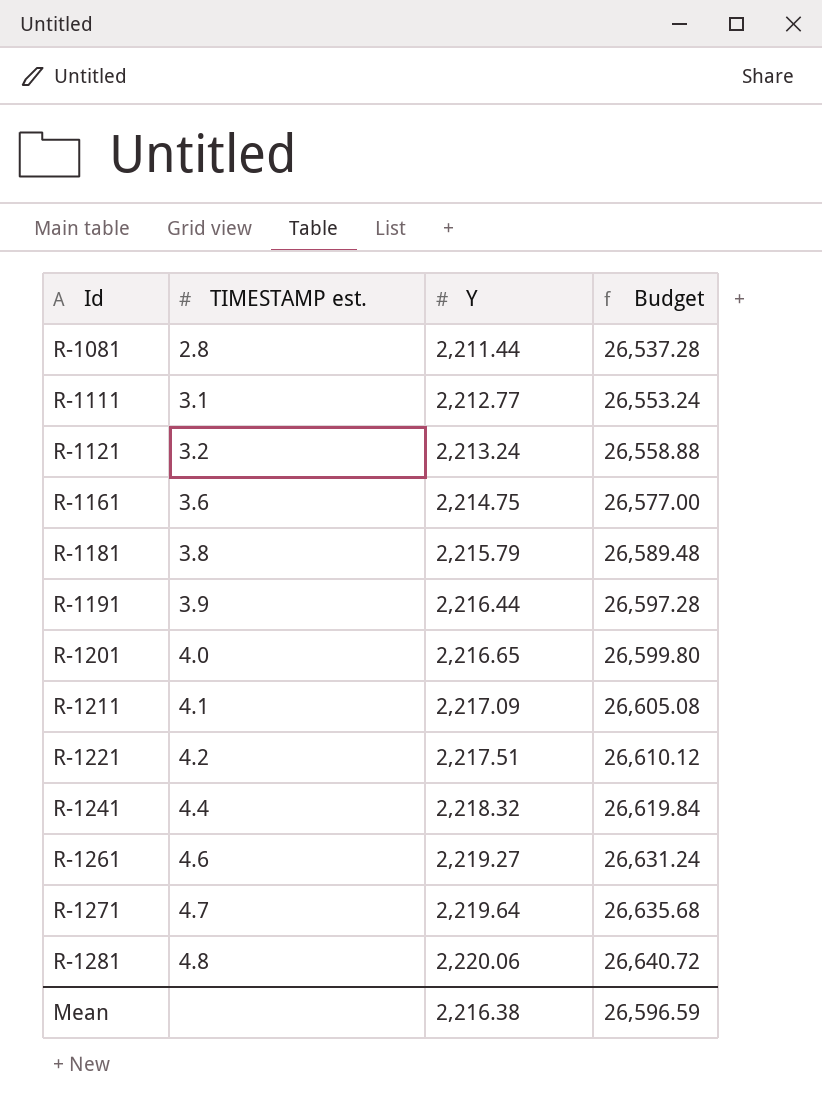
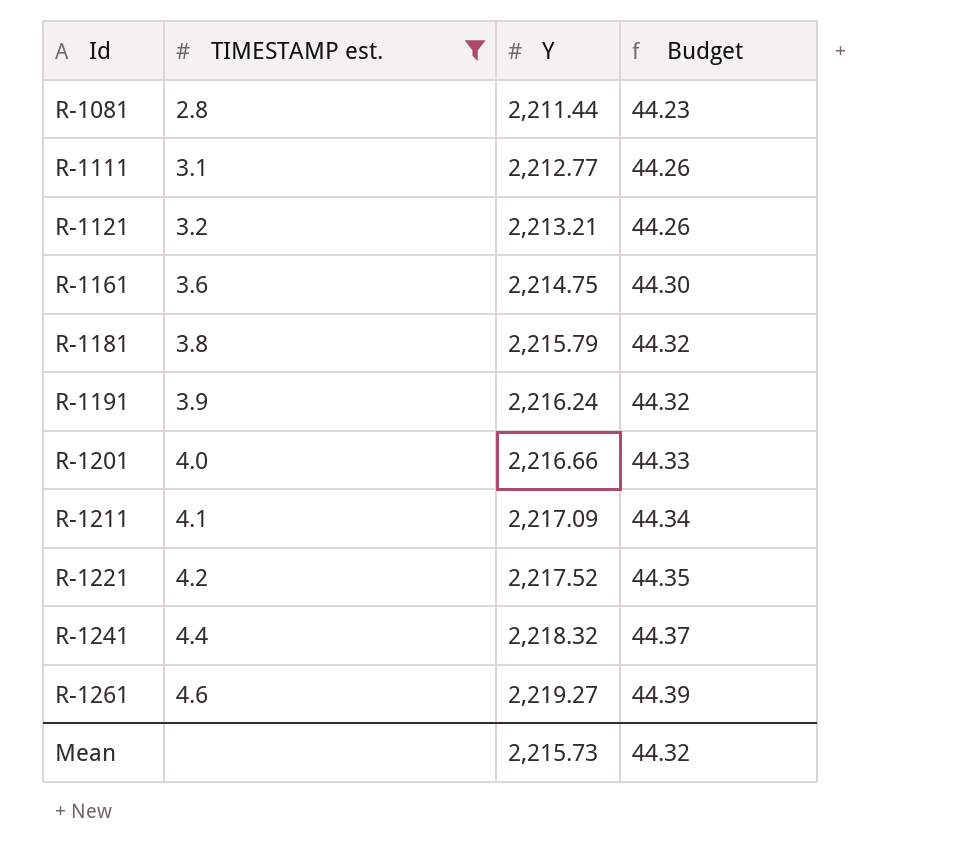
filter: none -> TIMESTAMP est. <= 4.6
column Budget | formula: [Y] * 12 -> [Y] * 0.02
R-1121 | Y: 2,213.24 -> 2,213.21
R-1191 | Y: 2,216.44 -> 2,216.24
R-1201 | Y: 2,216.65 -> 2,216.66
R-1221 | Y: 2,217.51 -> 2,217.52
Mean | Y: 2,216.38 -> 2,215.73
Mean | Budget: 26,596.59 -> 44.32

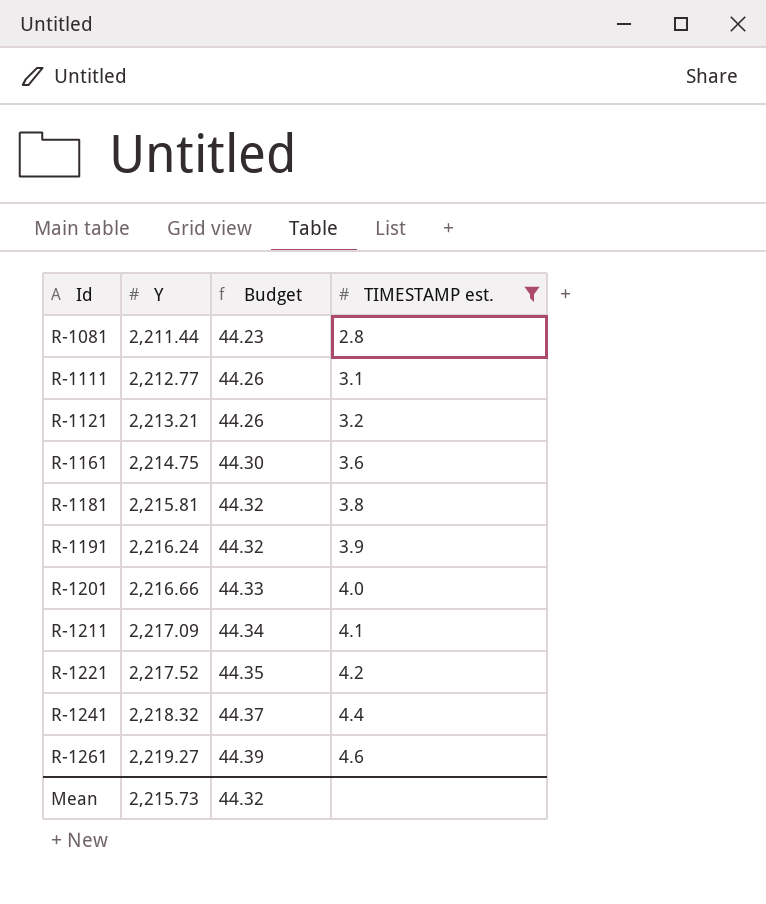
column TIMESTAMP est. | position: 2 -> 4
R-1181 | Y: 2,215.79 -> 2,215.81

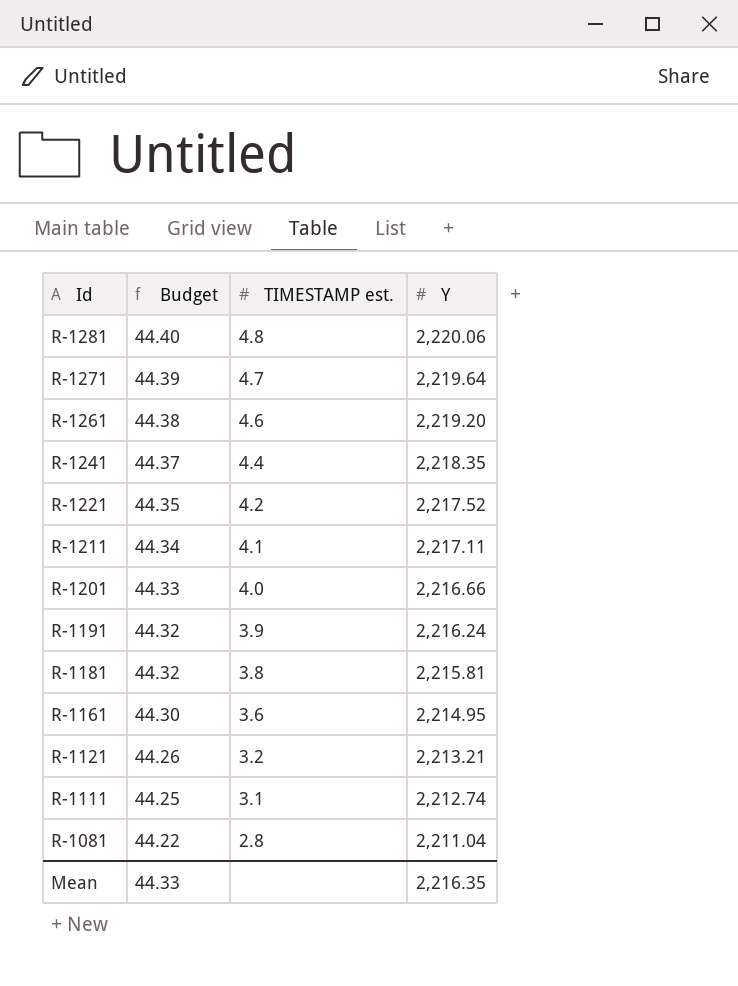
filter: TIMESTAMP est. <= 4.6 -> none
row order: Id ascending -> Id descending
column Y | position: 2 -> 4
R-1261 | Budget: 44.39 -> 44.38
R-1261 | Y: 2,219.27 -> 2,219.20
R-1241 | Y: 2,218.32 -> 2,218.35
R-1211 | Y: 2,217.09 -> 2,217.11
R-1161 | Y: 2,214.75 -> 2,214.95
R-1111 | Budget: 44.26 -> 44.25
R-1111 | Y: 2,212.77 -> 2,212.74
R-1081 | Budget: 44.23 -> 44.22
R-1081 | Y: 2,211.44 -> 2,211.04
Mean | Budget: 44.32 -> 44.33
Mean | Y: 2,215.73 -> 2,216.35

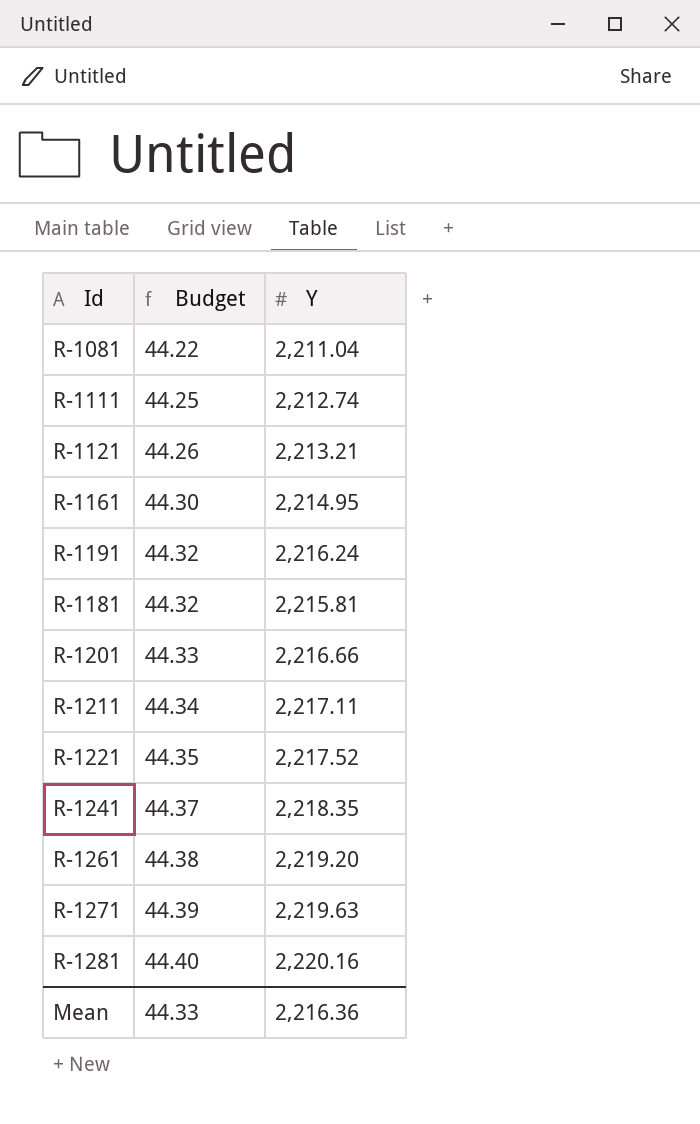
row order: Id descending -> Budget ascending
column TIMESTAMP est. | position: 3 -> none
R-1271 | Y: 2,219.64 -> 2,219.63
R-1281 | Y: 2,220.06 -> 2,220.16
Mean | Y: 2,216.35 -> 2,216.36

